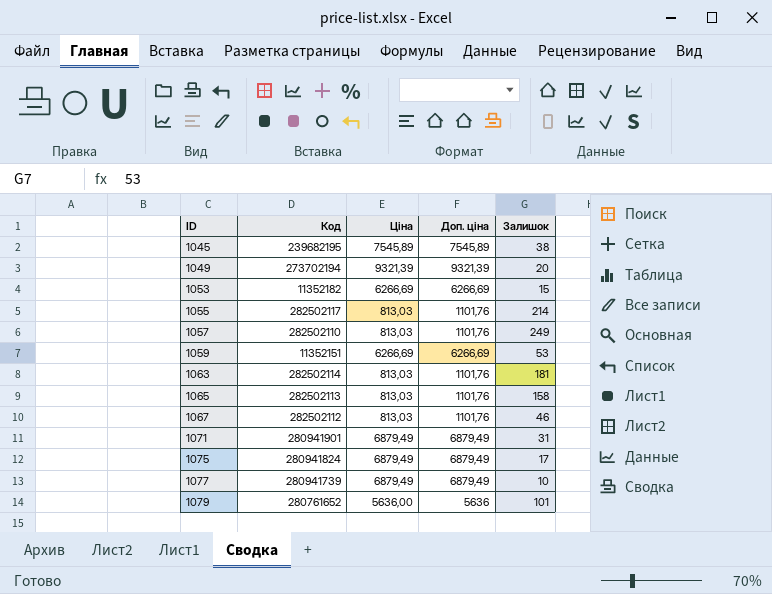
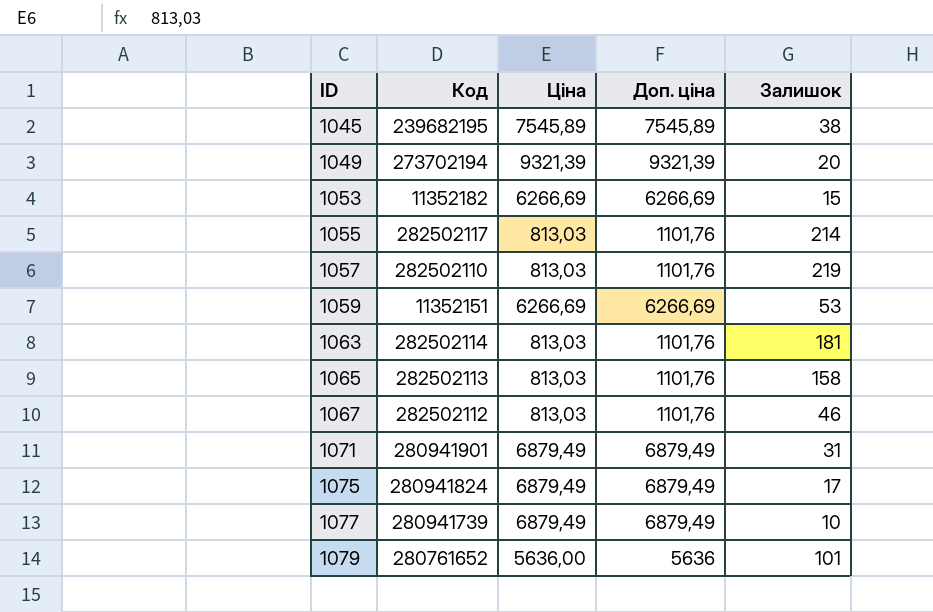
1057 | Залишок: 249 -> 219

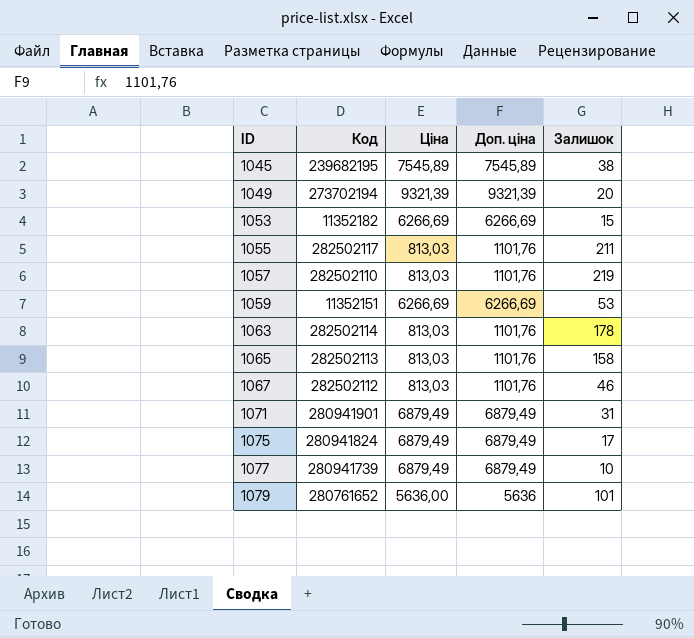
1055 | Залишок: 214 -> 211
1063 | Залишок: 181 -> 178

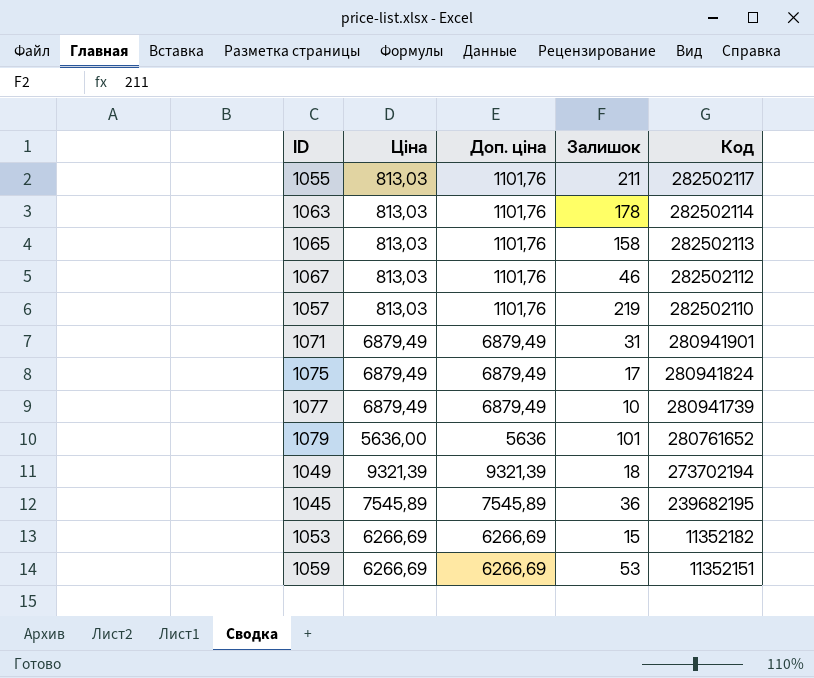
row order: ID ascending -> Код descending
column Код | position: 2 -> 5
1049 | Залишок: 20 -> 18
1045 | Залишок: 38 -> 36

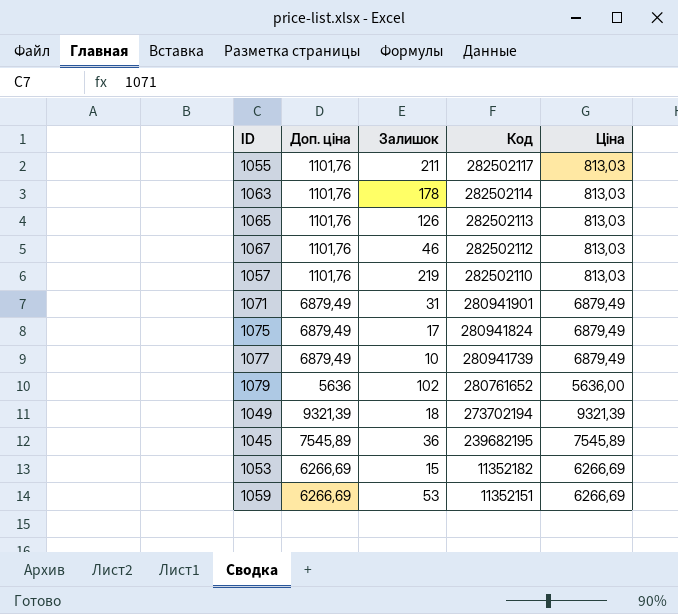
column Ціна | position: 2 -> 5
1065 | Залишок: 158 -> 126
1079 | Залишок: 101 -> 102

